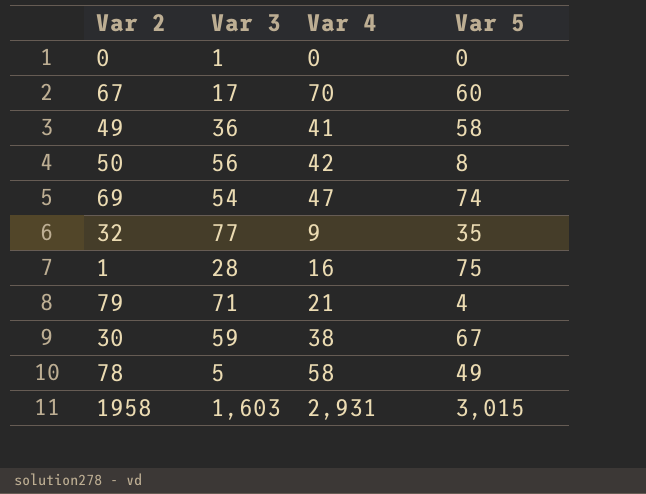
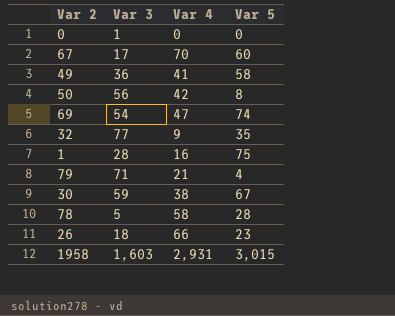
78 | Var 5: 49 -> 28
row 26: none -> 18 | 66 | 23

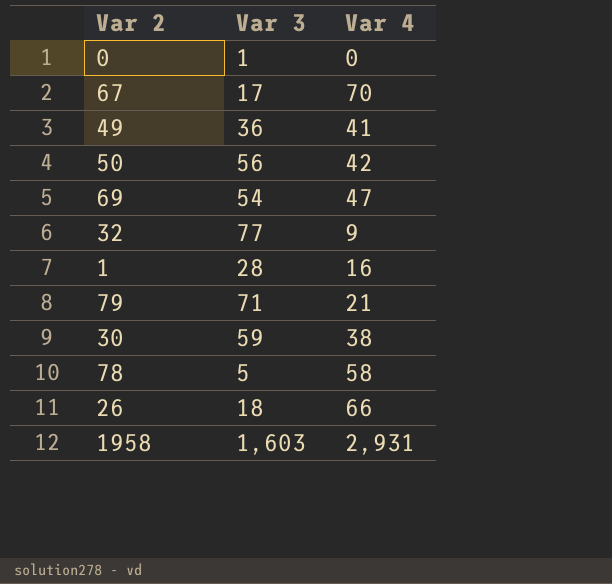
column Var 5 | position: 4 -> none

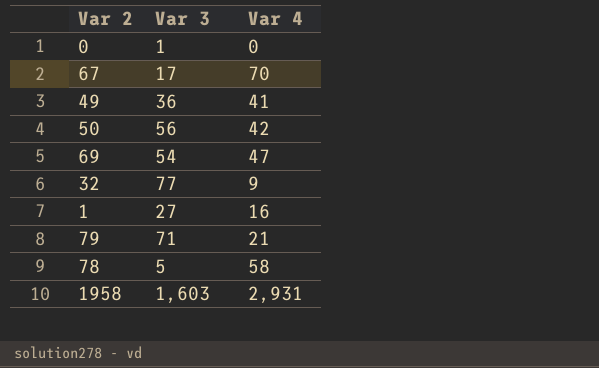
row 30: 59 | 38 -> none
row 26: 18 | 66 -> none
1 | Var 3: 28 -> 27

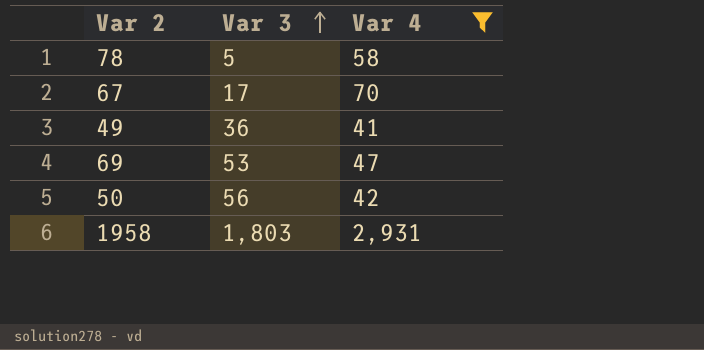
filter: none -> Var 4 >= 41
row order: none -> Var 3 ascending
69 | Var 3: 54 -> 53
1958 | Var 3: 1,603 -> 1,803

